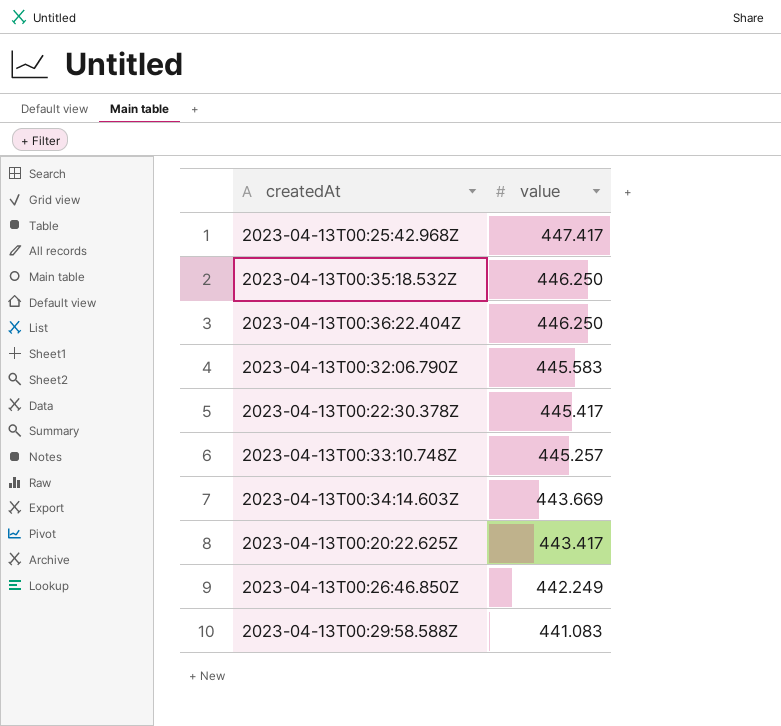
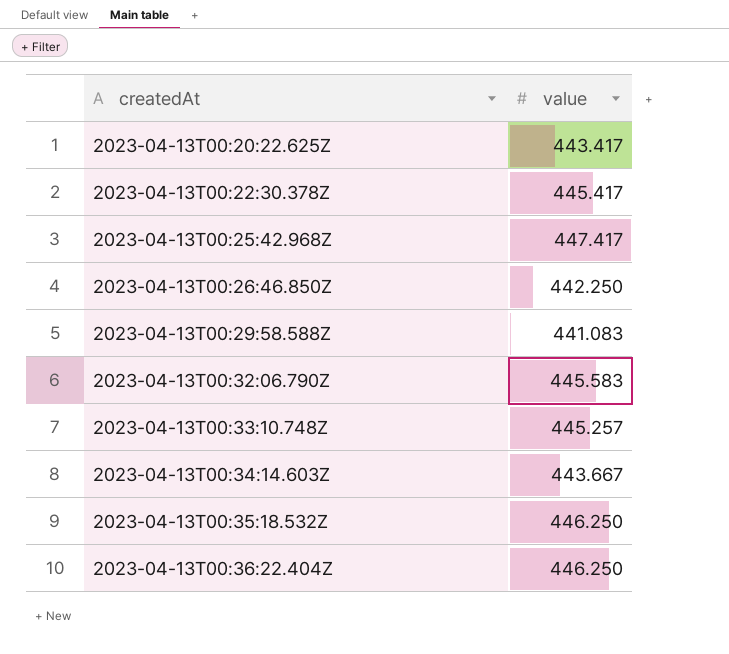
row order: value descending -> createdAt ascending
2023-04-13T00:26:46.850Z | value: 442.249 -> 442.250
2023-04-13T00:34:14.603Z | value: 443.669 -> 443.667

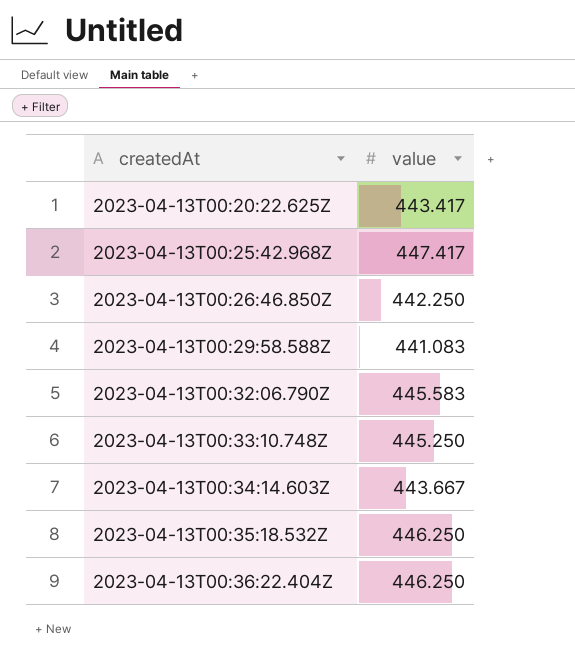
row 2023-04-13T00:22:30.378Z: 445.417 -> none
2023-04-13T00:33:10.748Z | value: 445.257 -> 445.250

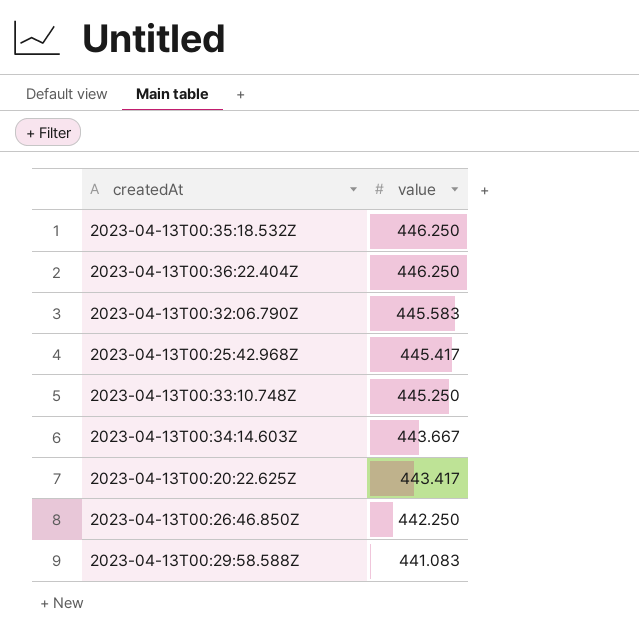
row order: createdAt ascending -> value descending
2023-04-13T00:25:42.968Z | value: 447.417 -> 445.417

